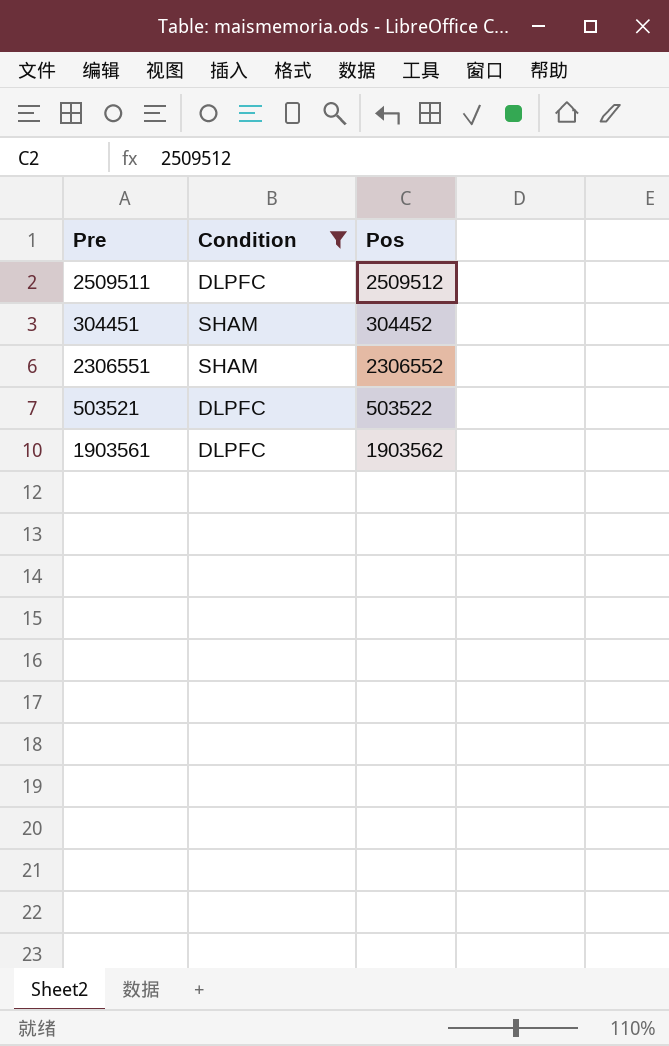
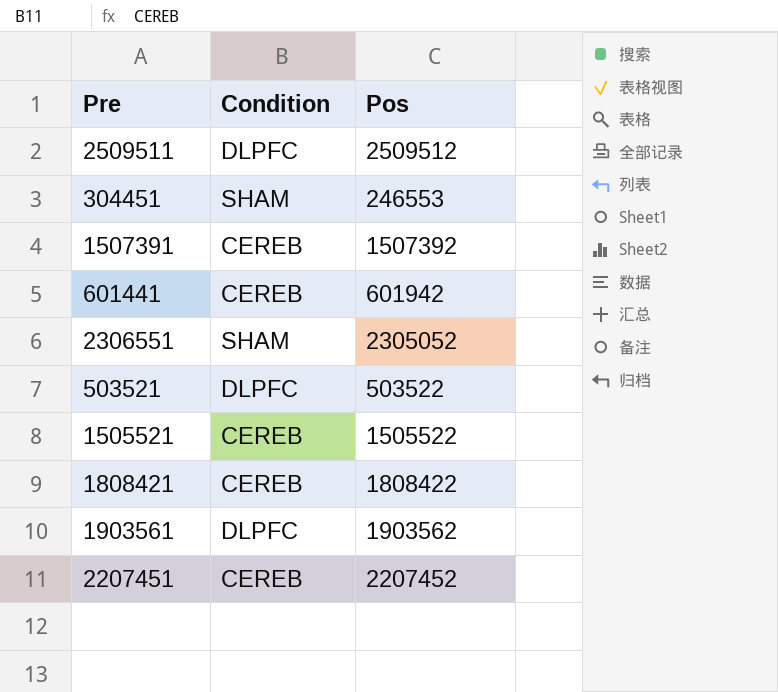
filter: Condition != CEREB -> none
304451 | Pos: 304452 -> 246553
2306551 | Pos: 2306552 -> 2305052

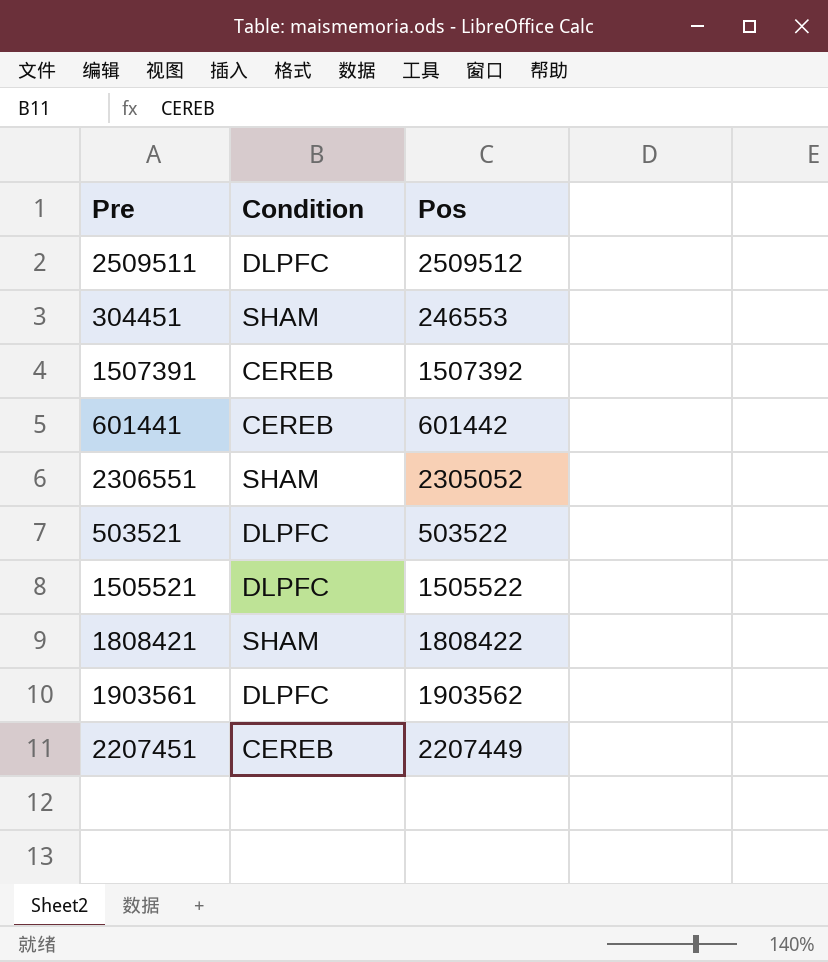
601441 | Pos: 601942 -> 601442
1505521 | Condition: CEREB -> DLPFC
1808421 | Condition: CEREB -> SHAM
2207451 | Pos: 2207452 -> 2207449

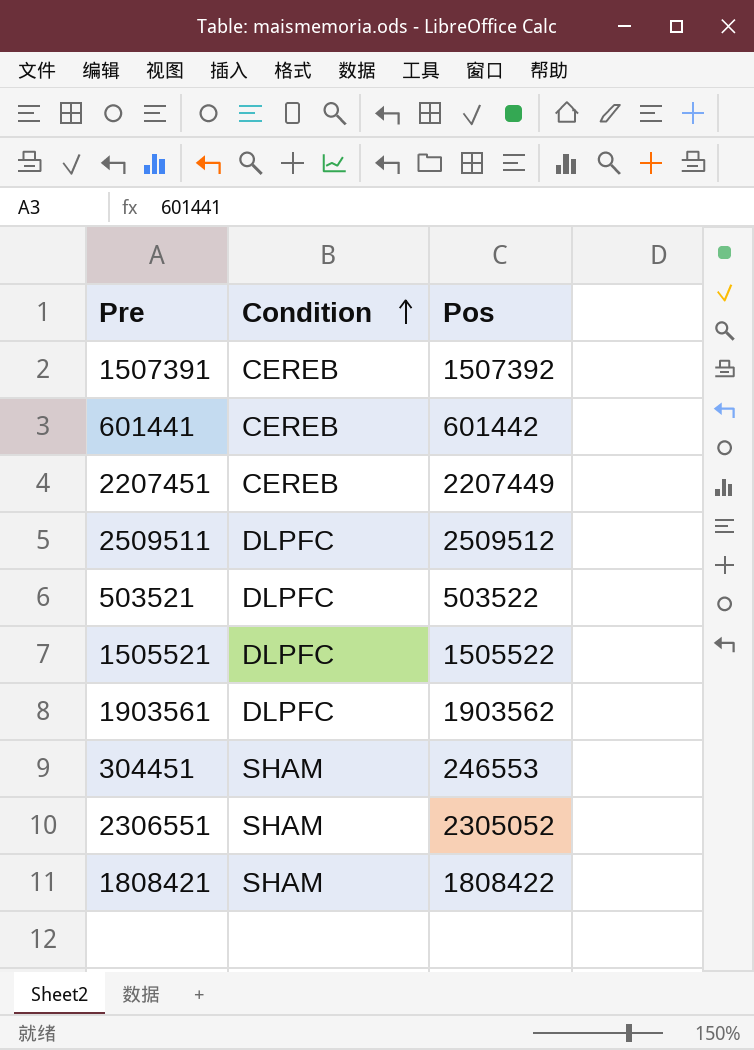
row order: none -> Condition ascending

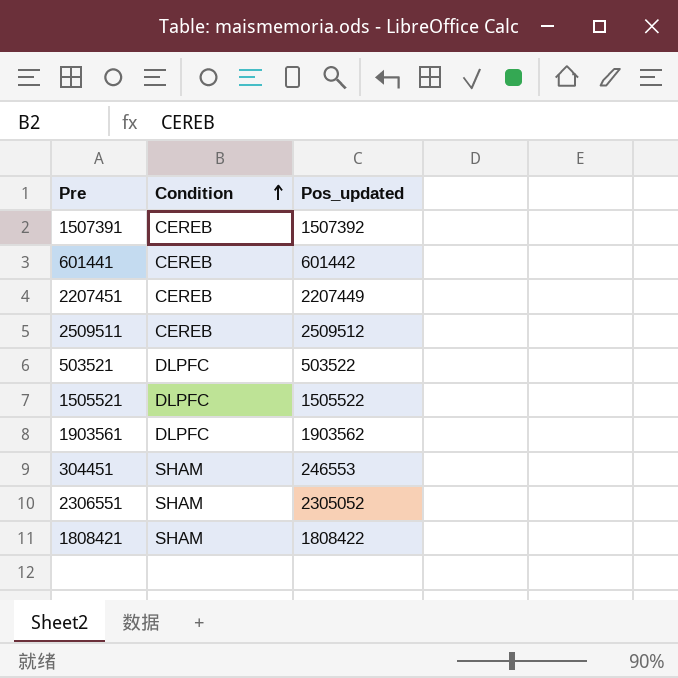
column name: Pos -> Pos_updated
2509511 | Condition: DLPFC -> CEREB

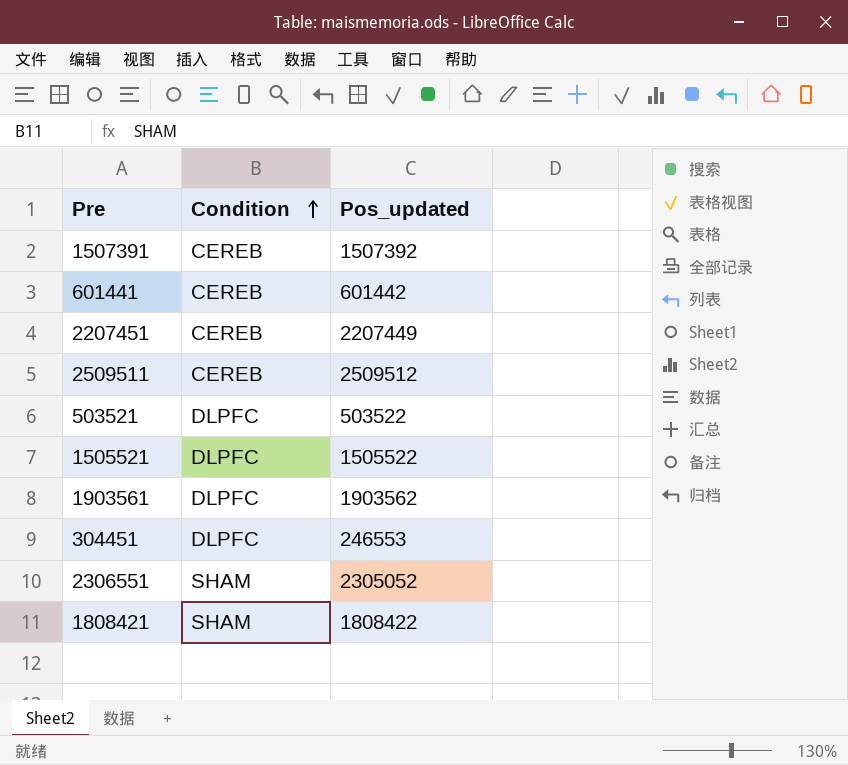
304451 | Condition: SHAM -> DLPFC

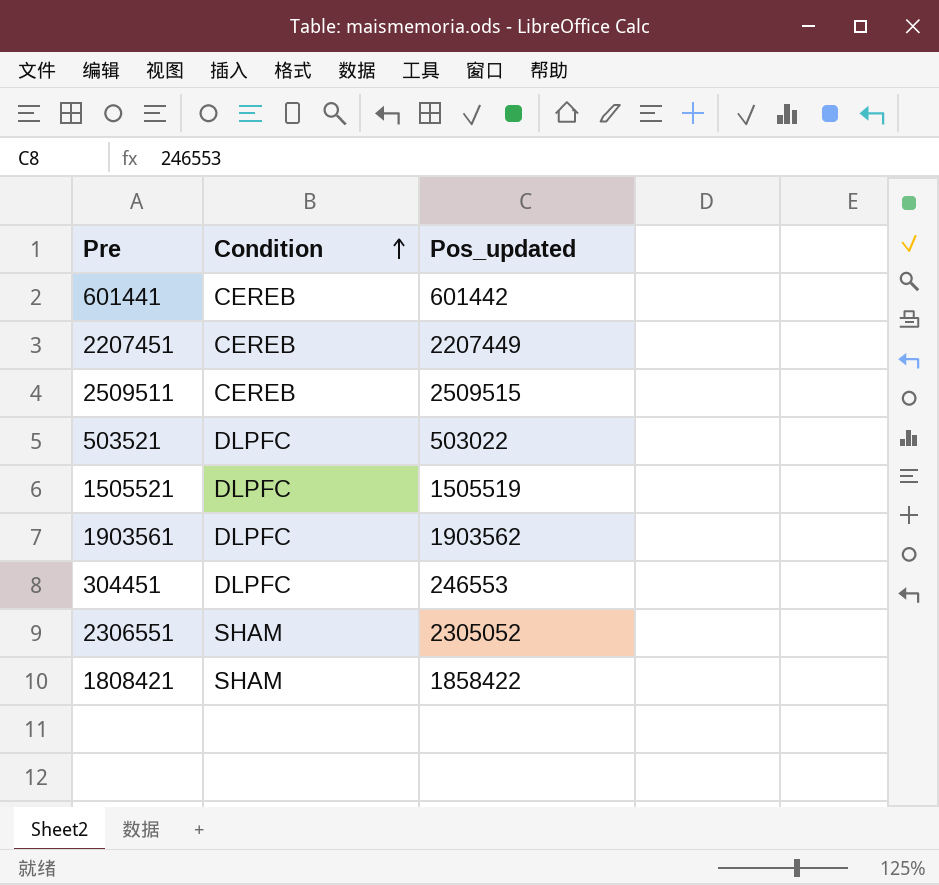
row 1507391: CEREB | 1507392 -> none
2509511 | Pos_updated: 2509512 -> 2509515
503521 | Pos_updated: 503522 -> 503022
1505521 | Pos_updated: 1505522 -> 1505519
1808421 | Pos_updated: 1808422 -> 1858422

